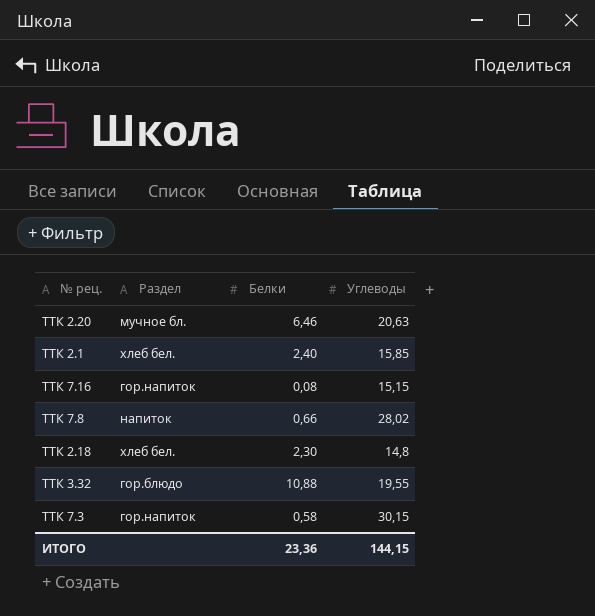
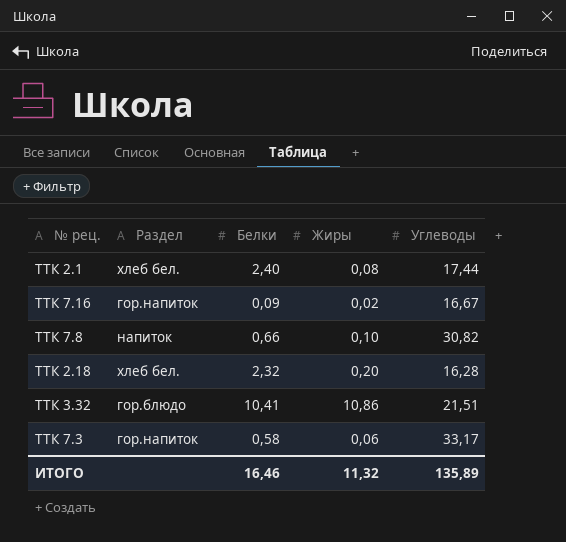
column Жиры | position: none -> 4
row ТТК 2.20: мучное бл. | 6,46 | 20,63 -> none
ТТК 2.1 | Углеводы: 15,85 -> 17,44
ТТК 7.16 | Белки: 0,08 -> 0,09
ТТК 7.16 | Углеводы: 15,15 -> 16,67
ТТК 7.8 | Углеводы: 28,02 -> 30,82
ТТК 2.18 | Белки: 2,30 -> 2,32
ТТК 2.18 | Углеводы: 14,8 -> 16,28
ТТК 3.32 | Белки: 10,88 -> 10,41
ТТК 3.32 | Углеводы: 19,55 -> 21,51
ТТК 7.3 | Углеводы: 30,15 -> 33,17
ИТОГО | Белки: 23,36 -> 16,46
ИТОГО | Углеводы: 144,15 -> 135,89

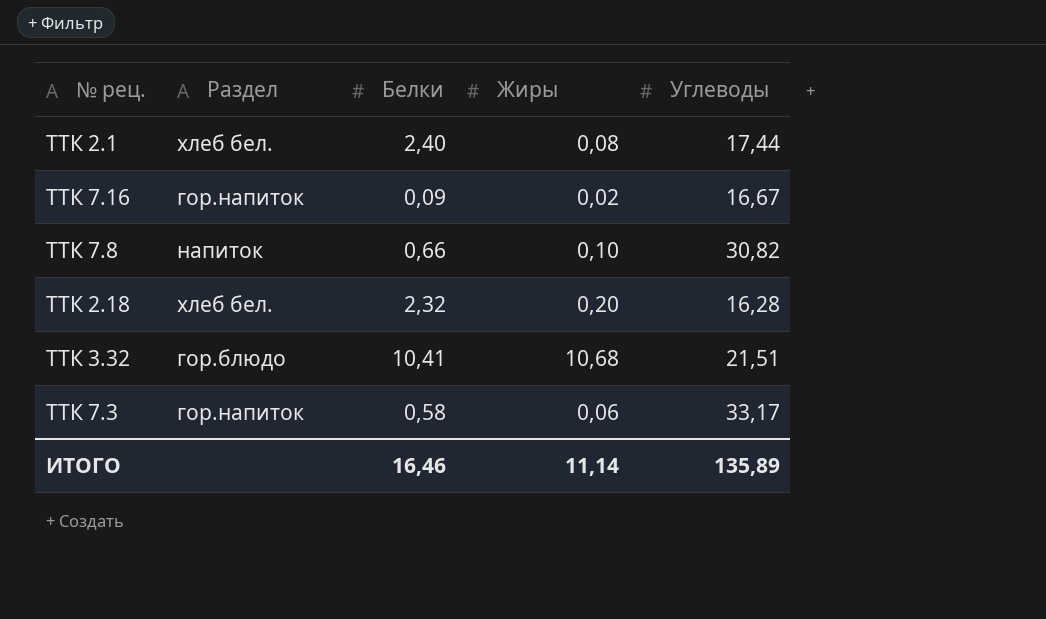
ТТК 3.32 | Жиры: 10,86 -> 10,68
ИТОГО | Жиры: 11,32 -> 11,14

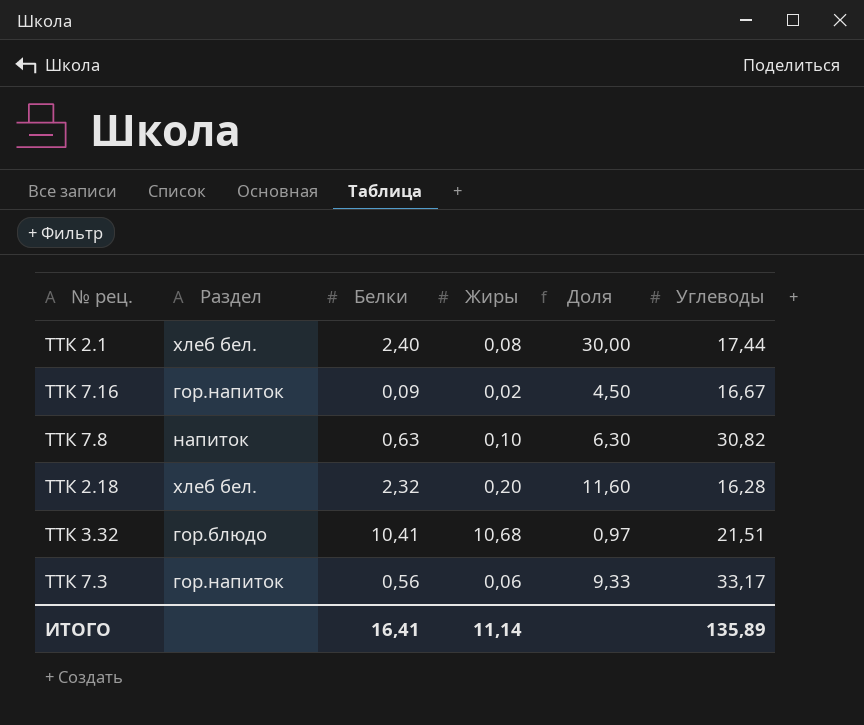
column Доля | formula: none -> [Белки] / [Жиры]
ТТК 7.8 | Белки: 0,66 -> 0,63
ТТК 7.3 | Белки: 0,58 -> 0,56
ИТОГО | Белки: 16,46 -> 16,41

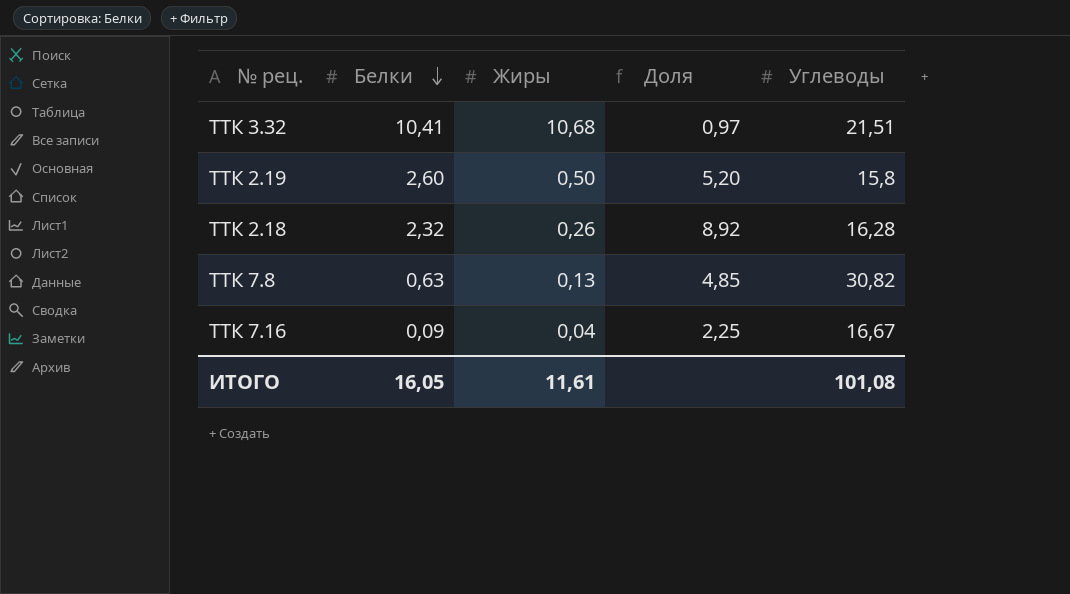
row order: none -> Белки descending
column Раздел | position: 2 -> none
row ТТК 2.1: хлеб бел. | 2,40 | 0,08 | 30,00 | 17,44 -> none
row ТТК 7.3: гор.напиток | 0,56 | 0,06 | 9,33 | 33,17 -> none
row ТТК 2.19: none -> 2,60 | 0,50 | 5,20 | 15,8
ТТК 2.18 | Жиры: 0,20 -> 0,26
ТТК 2.18 | Доля: 11,60 -> 8,92
ТТК 7.8 | Жиры: 0,10 -> 0,13
ТТК 7.8 | Доля: 6,30 -> 4,85
ТТК 7.16 | Жиры: 0,02 -> 0,04
ТТК 7.16 | Доля: 4,50 -> 2,25
ИТОГО | Белки: 16,41 -> 16,05
ИТОГО | Жиры: 11,14 -> 11,61
ИТОГО | Углеводы: 135,89 -> 101,08

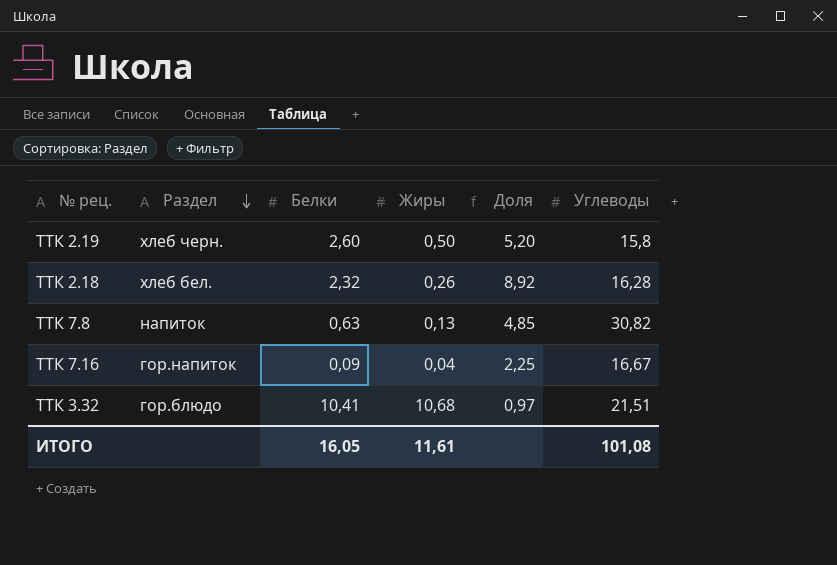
row order: Белки descending -> Раздел descending
column Раздел | position: none -> 2

